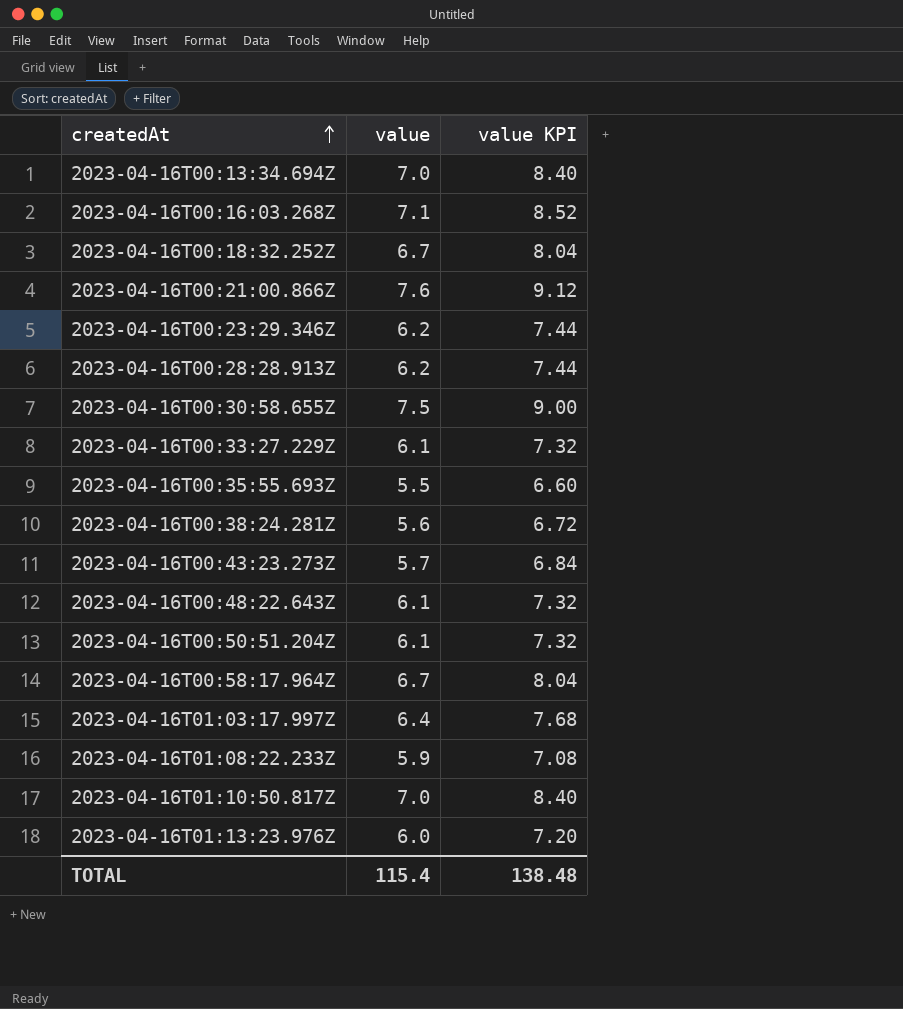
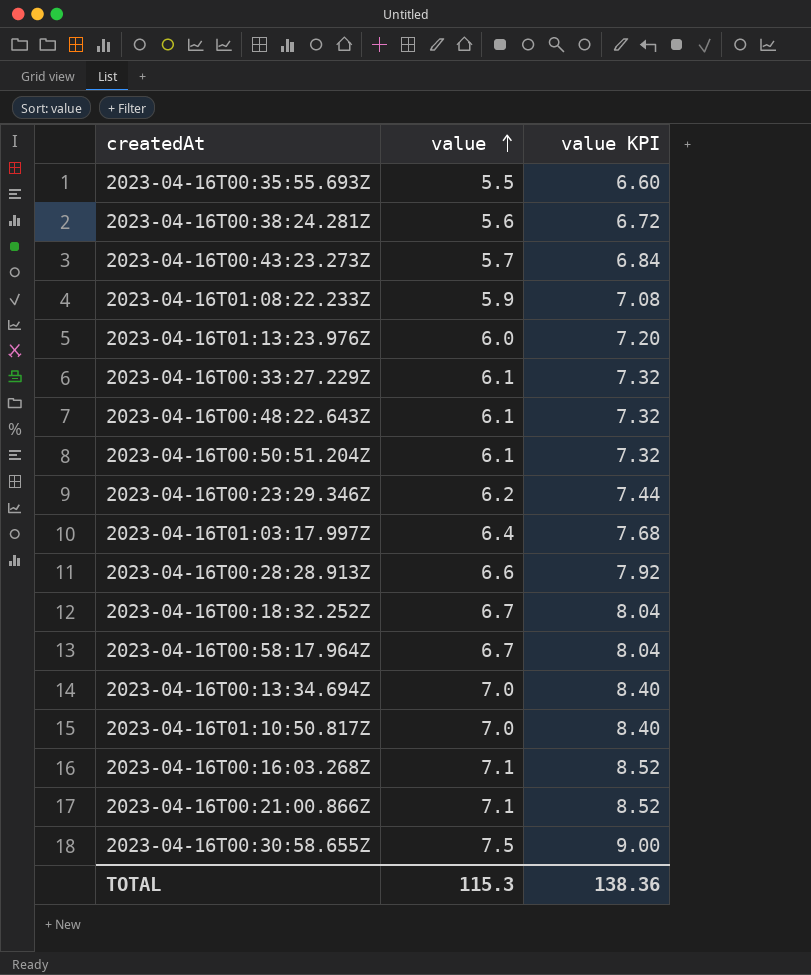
row order: createdAt ascending -> value ascending
2023-04-16T00:28:28.913Z | value: 6.2 -> 6.6
2023-04-16T00:28:28.913Z | value KPI: 7.44 -> 7.92
2023-04-16T00:21:00.866Z | value: 7.6 -> 7.1
2023-04-16T00:21:00.866Z | value KPI: 9.12 -> 8.52
TOTAL | value: 115.4 -> 115.3
TOTAL | value KPI: 138.48 -> 138.36

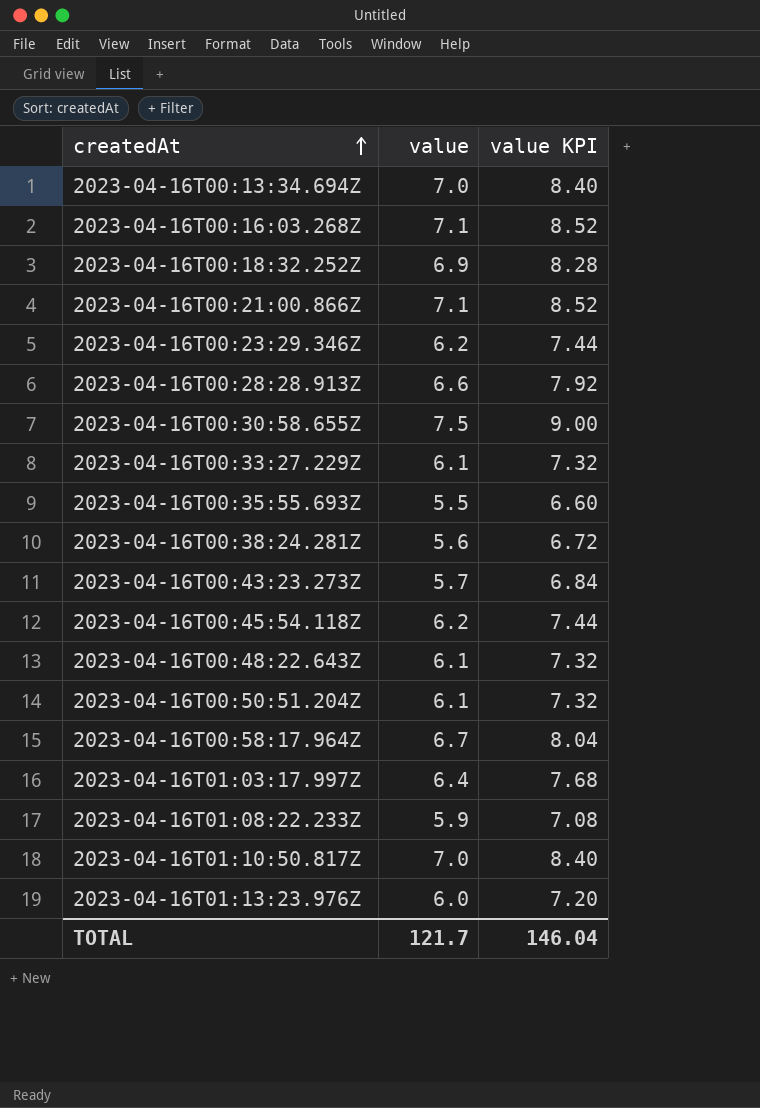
row order: value ascending -> createdAt ascending
2023-04-16T00:18:32.252Z | value: 6.7 -> 6.9
2023-04-16T00:18:32.252Z | value KPI: 8.04 -> 8.28
row 2023-04-16T00:45:54.118Z: none -> 6.2 | 7.44
TOTAL | value: 115.3 -> 121.7
TOTAL | value KPI: 138.36 -> 146.04

